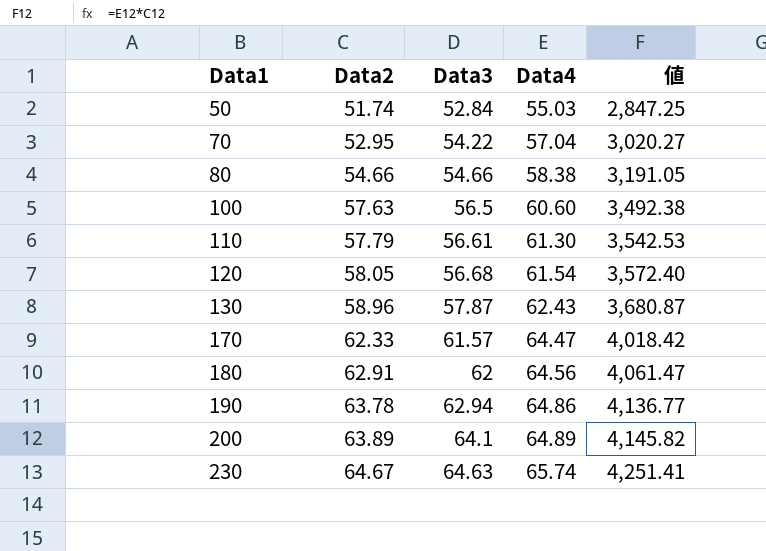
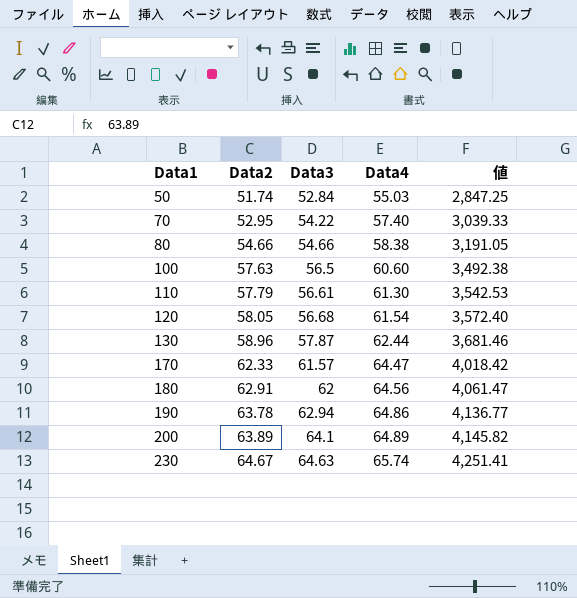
70 | Data4: 57.04 -> 57.40
70 | 値: 3,020.27 -> 3,039.33
130 | Data4: 62.43 -> 62.44
130 | 値: 3,680.87 -> 3,681.46

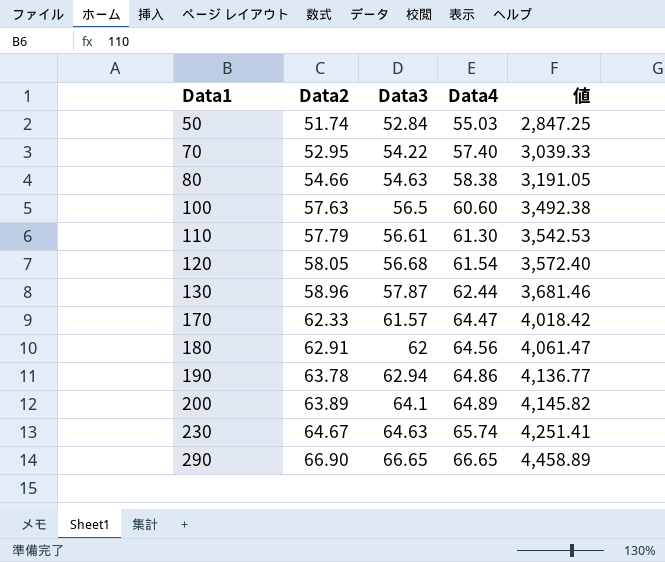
80 | Data3: 54.66 -> 54.63
row 290: none -> 66.90 | 66.65 | 66.65 | 4,458.89

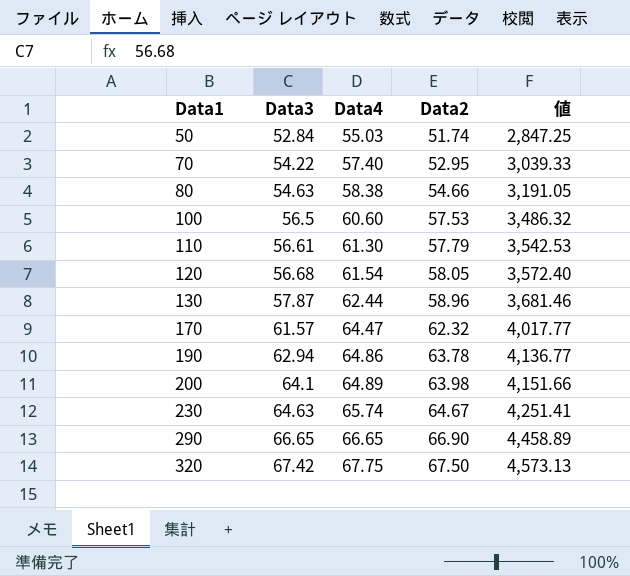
column Data2 | position: 2 -> 4
row 180: 62.91 | 62 | 64.56 | 4,061.47 -> none
100 | Data2: 57.63 -> 57.53
100 | 値: 3,492.38 -> 3,486.32
170 | Data2: 62.33 -> 62.32
170 | 値: 4,018.42 -> 4,017.77
200 | Data2: 63.89 -> 63.98
200 | 値: 4,145.82 -> 4,151.66
row 320: none -> 67.42 | 67.75 | 67.50 | 4,573.13

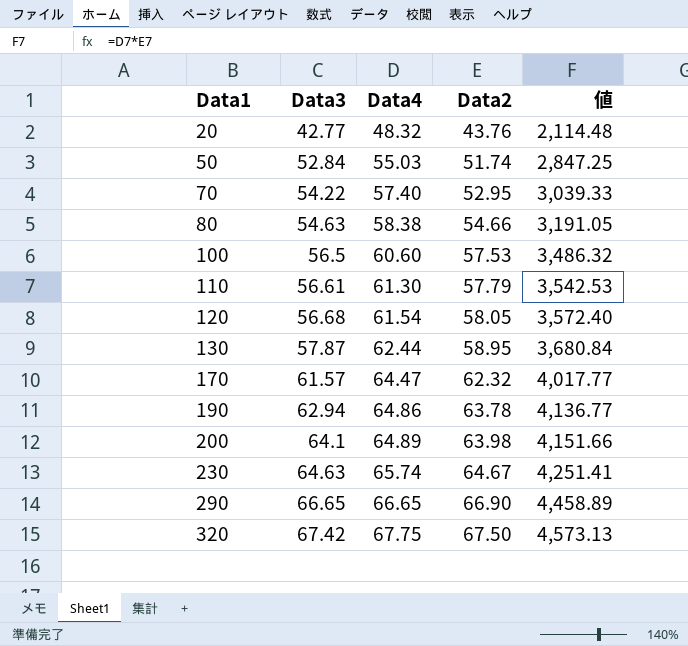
row 20: none -> 42.77 | 48.32 | 43.76 | 2,114.48
130 | Data2: 58.96 -> 58.95
130 | 値: 3,681.46 -> 3,680.84

